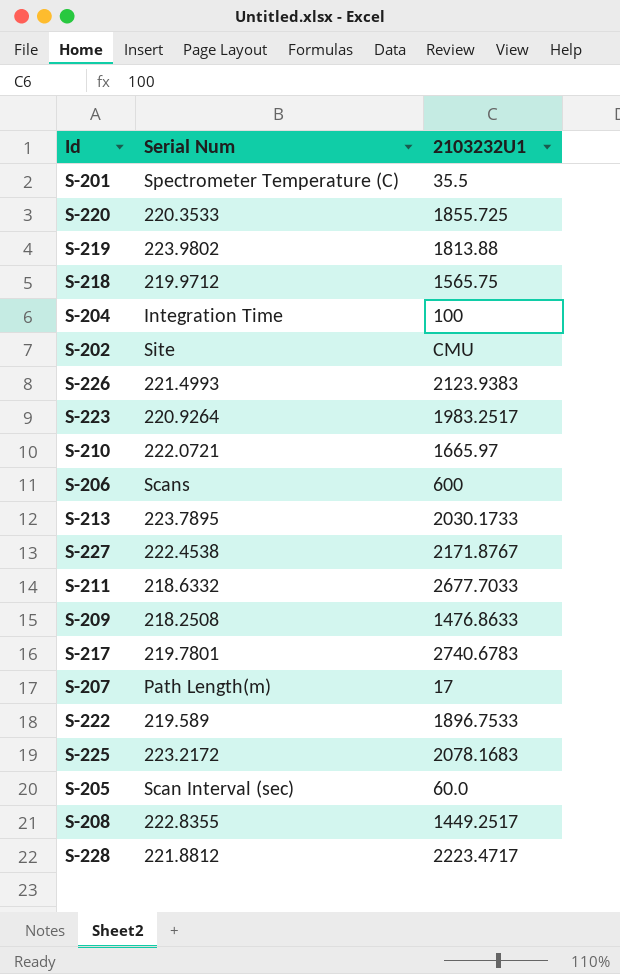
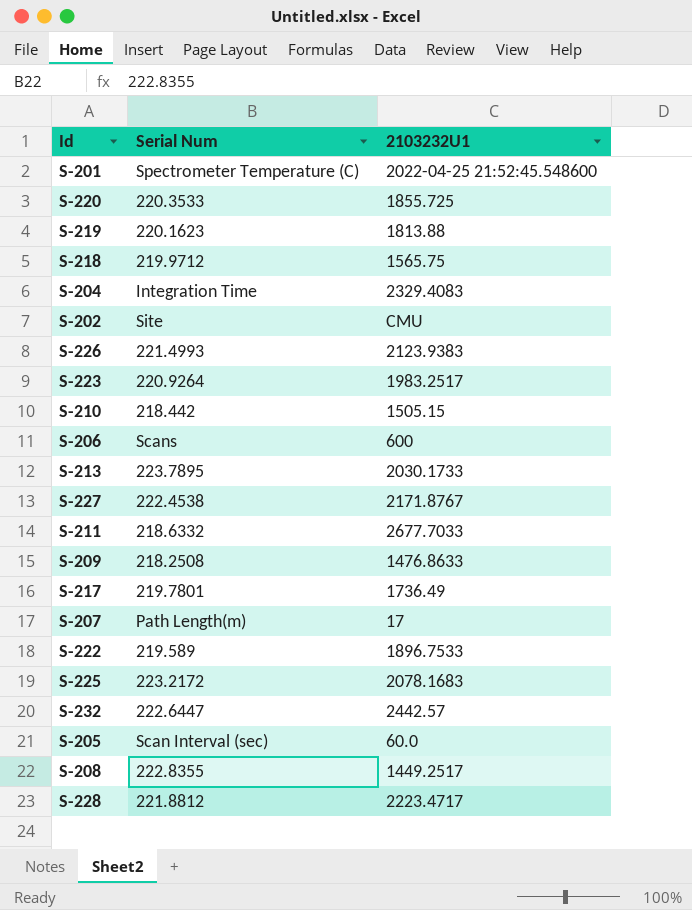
S-201 | 2103232U1: 35.5 -> 2022-04-25 21:52:45.548600
S-219 | Serial Num: 223.9802 -> 220.1623
S-204 | 2103232U1: 100 -> 2329.4083
S-210 | Serial Num: 222.0721 -> 218.442
S-210 | 2103232U1: 1665.97 -> 1505.15
S-217 | 2103232U1: 2740.6783 -> 1736.49
row S-232: none -> 222.6447 | 2442.57

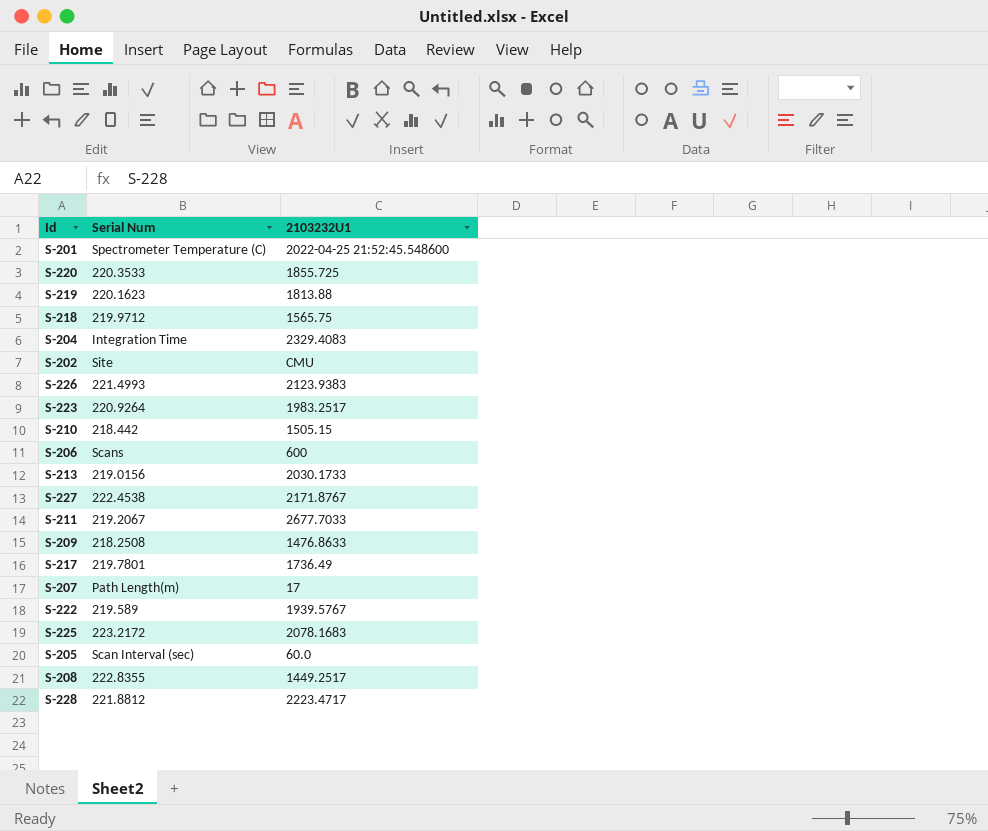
row S-232: 222.6447 | 2442.57 -> none
S-213 | Serial Num: 223.7895 -> 219.0156
S-211 | Serial Num: 218.6332 -> 219.2067
S-222 | 2103232U1: 1896.7533 -> 1939.5767

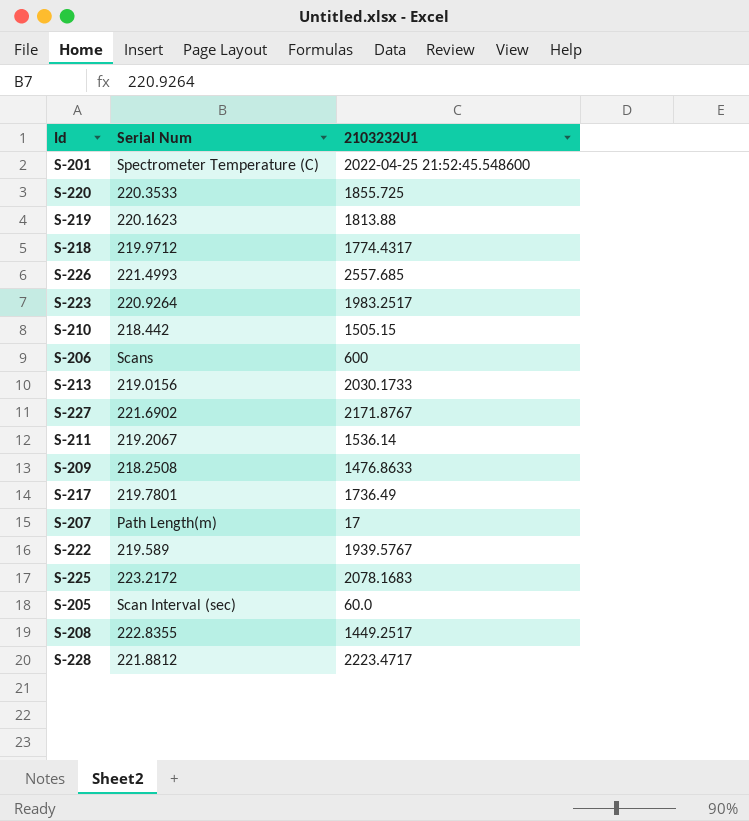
row S-204: Integration Time | 2329.4083 -> none
row S-202: Site | CMU -> none
S-218 | 2103232U1: 1565.75 -> 1774.4317
S-226 | 2103232U1: 2123.9383 -> 2557.685
S-227 | Serial Num: 222.4538 -> 221.6902
S-211 | 2103232U1: 2677.7033 -> 1536.14

